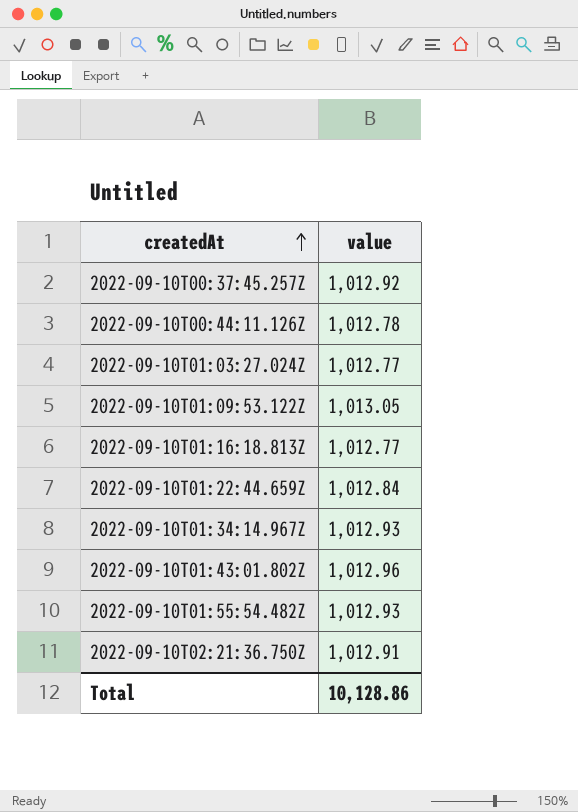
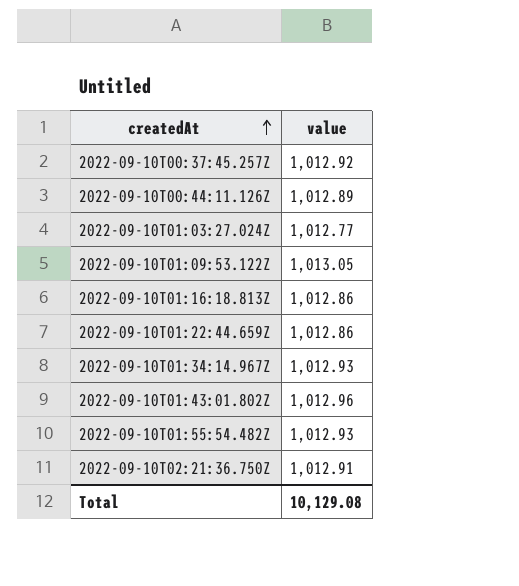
2022-09-10T00:44:11.126Z | value: 1,012.78 -> 1,012.89
2022-09-10T01:16:18.813Z | value: 1,012.77 -> 1,012.86
2022-09-10T01:22:44.659Z | value: 1,012.84 -> 1,012.86
Total | value: 10,128.86 -> 10,129.08

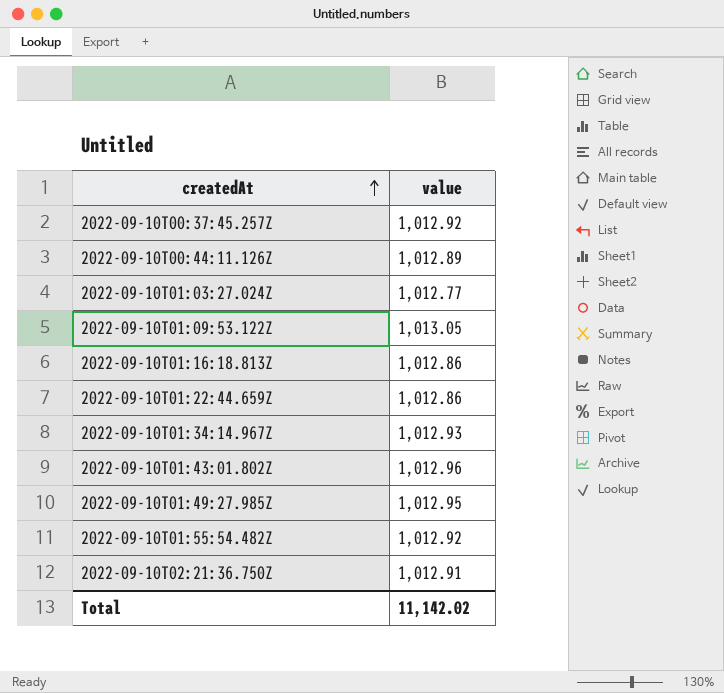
row 2022-09-10T01:49:27.985Z: none -> 1,012.95
2022-09-10T01:55:54.482Z | value: 1,012.93 -> 1,012.92
Total | value: 10,129.08 -> 11,142.02

